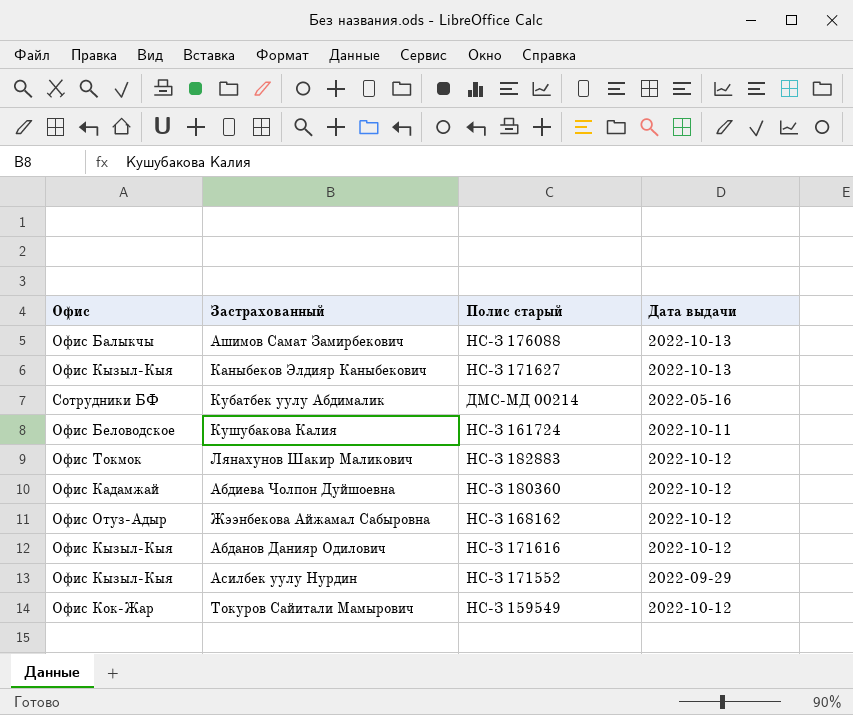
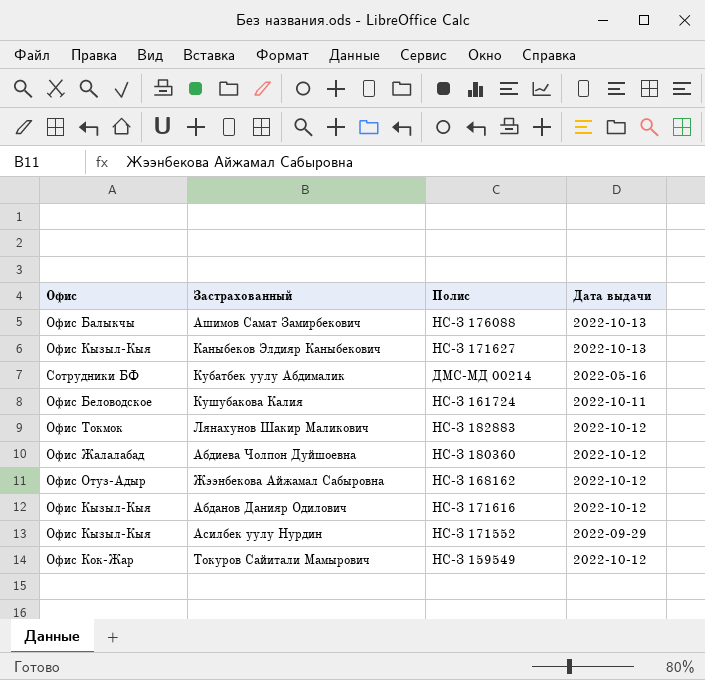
column name: Полис старый -> Полис
Абдиева Чолпон Дуйшоевна | Офис: Офис Кадамжай -> Офис Жалалабад

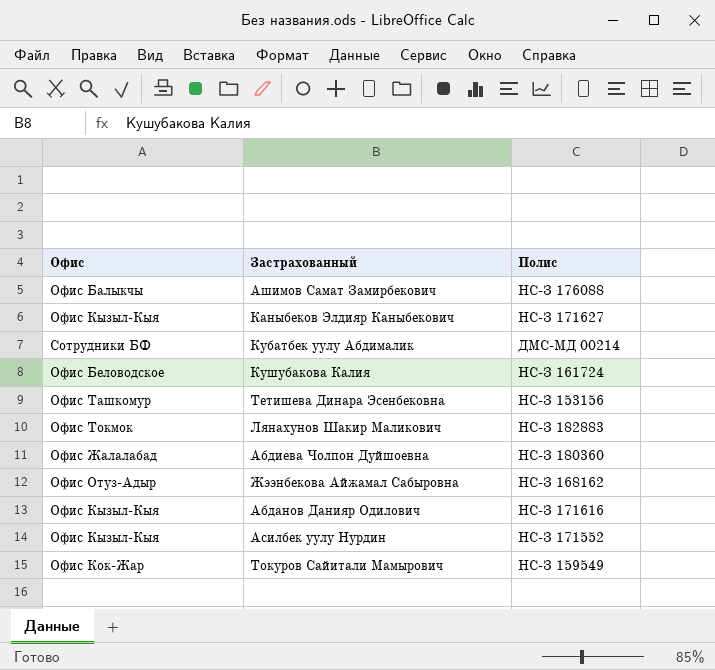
column Дата выдачи | position: 4 -> none
row Тетишева Динара Эсенбековна: none -> Офис Ташкомур | НС-З 153156

